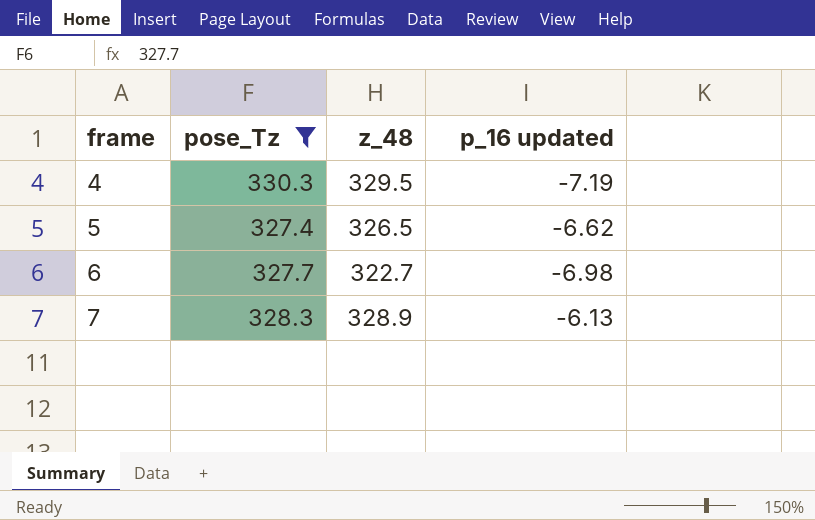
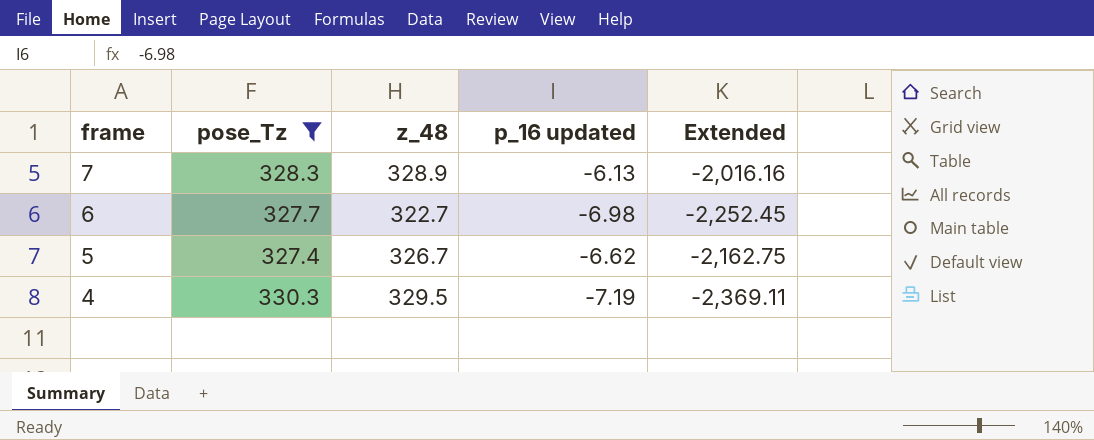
row order: frame ascending -> frame descending
column Extended | formula: none -> [z_48] * [p_16 updated]
5 | z_48: 326.5 -> 326.7

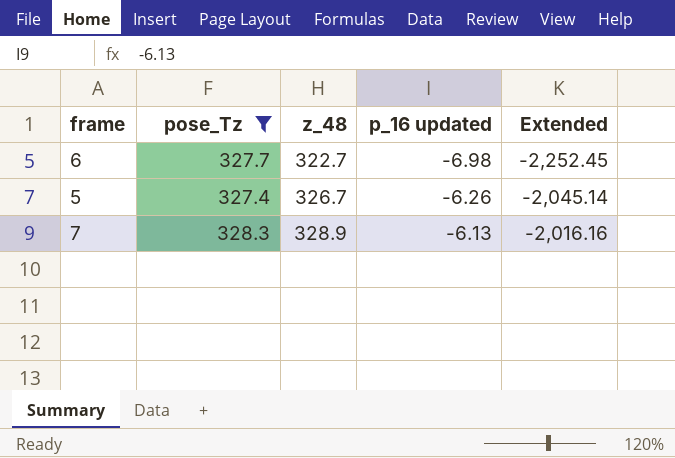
row order: frame descending -> z_48 ascending
row 4: 330.3 | 329.5 | -7.19 | -2,369.11 -> none
5 | p_16 updated: -6.62 -> -6.26
5 | Extended: -2,162.75 -> -2,045.14

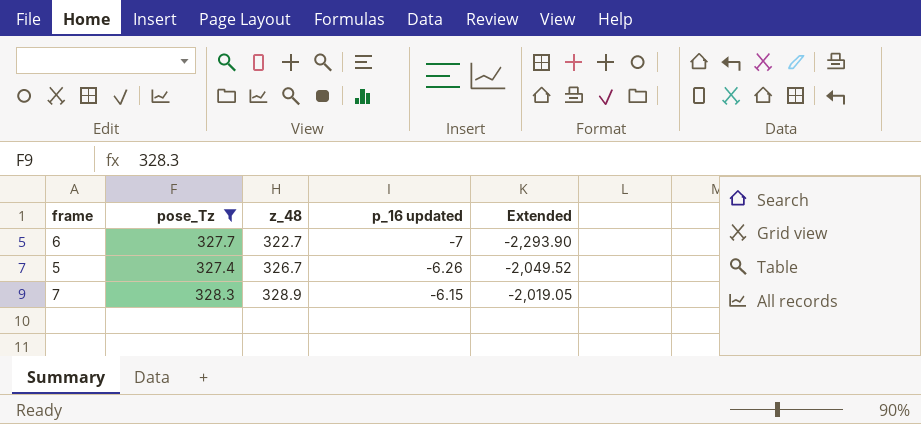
column Extended | formula: [z_48] * [p_16 updated] -> [pose_Tz] * [p_16 updated]
6 | p_16 updated: -6.98 -> -7
7 | p_16 updated: -6.13 -> -6.15

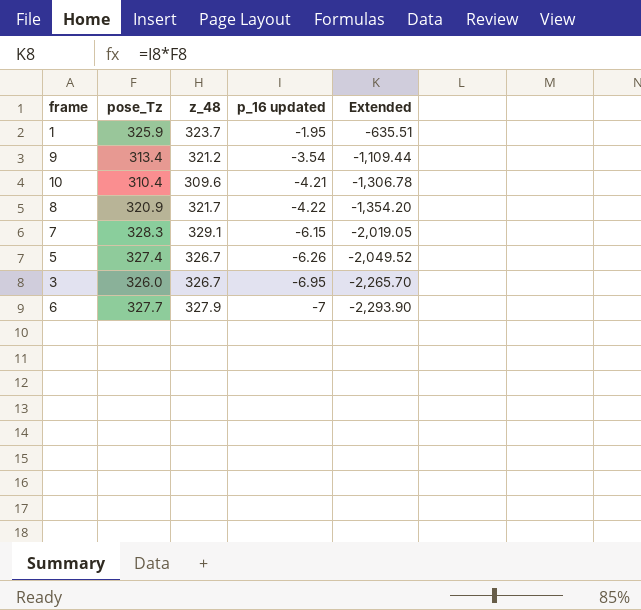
filter: pose_Tz >= 327.4 -> none
row order: z_48 ascending -> p_16 updated descending
7 | z_48: 328.9 -> 329.1
6 | z_48: 322.7 -> 327.9

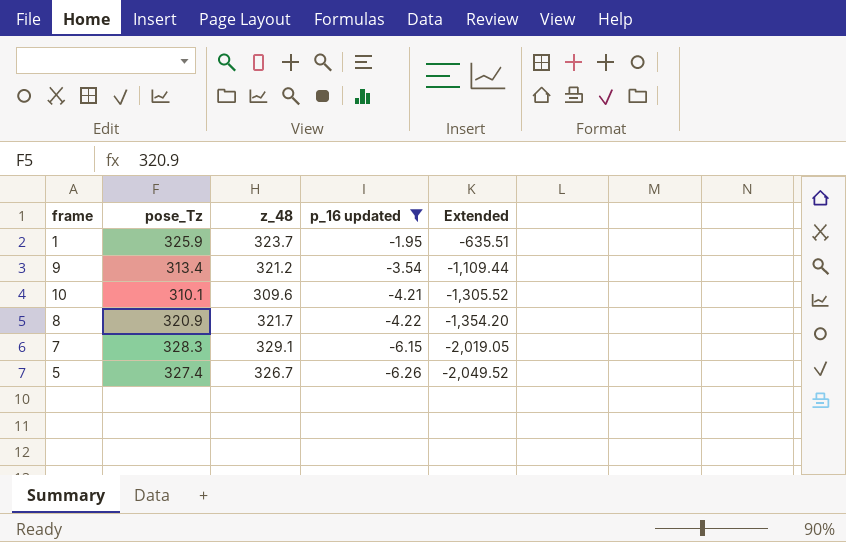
filter: none -> p_16 updated >= -6.26
10 | pose_Tz: 310.4 -> 310.1
10 | Extended: -1,306.78 -> -1,305.52

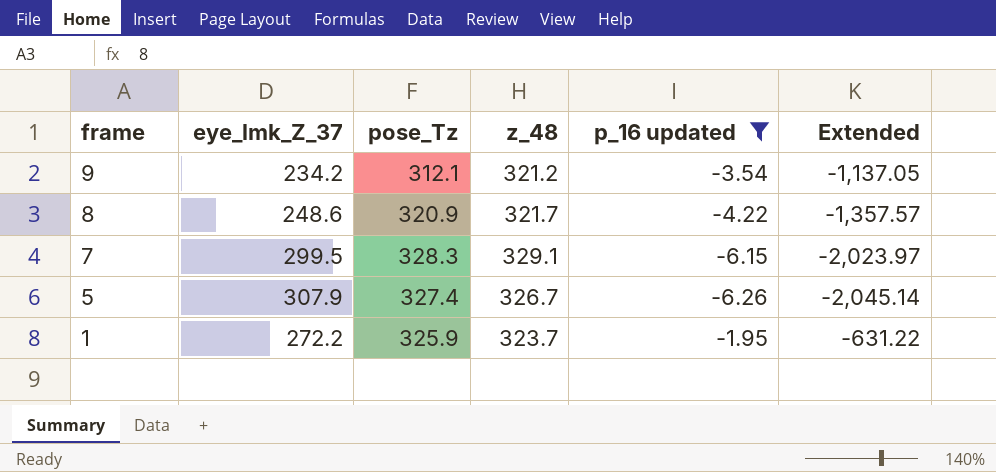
row order: p_16 updated descending -> frame descending
column eye_lmk_Z_37 | position: none -> 2
column Extended | formula: [pose_Tz] * [p_16 updated] -> [z_48] * [p_16 updated]
row 10: 310.1 | 309.6 | -4.21 | -1,305.52 -> none
9 | pose_Tz: 313.4 -> 312.1

